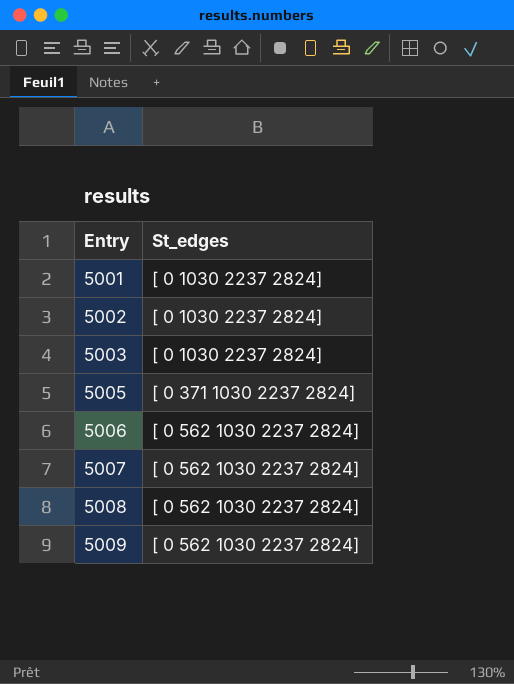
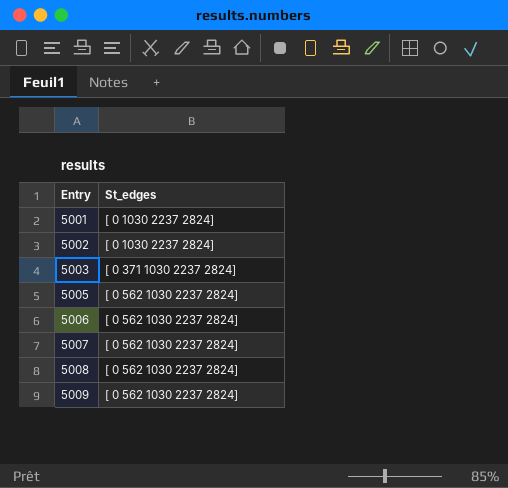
5003 | St_edges: [ 0 1030 2237 2824] -> [ 0 371 1030 2237 2824]
5005 | St_edges: [ 0 371 1030 2237 2824] -> [ 0 562 1030 2237 2824]

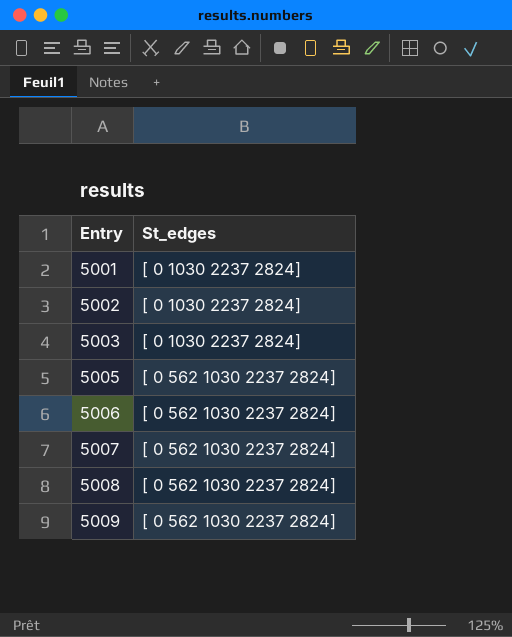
5003 | St_edges: [ 0 371 1030 2237 2824] -> [ 0 1030 2237 2824]

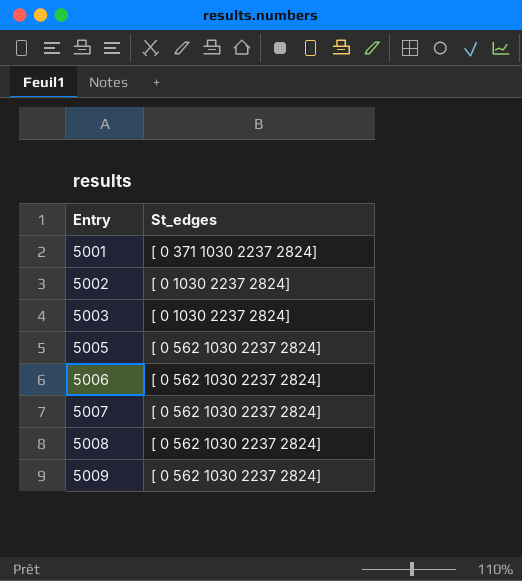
5001 | St_edges: [ 0 1030 2237 2824] -> [ 0 371 1030 2237 2824]

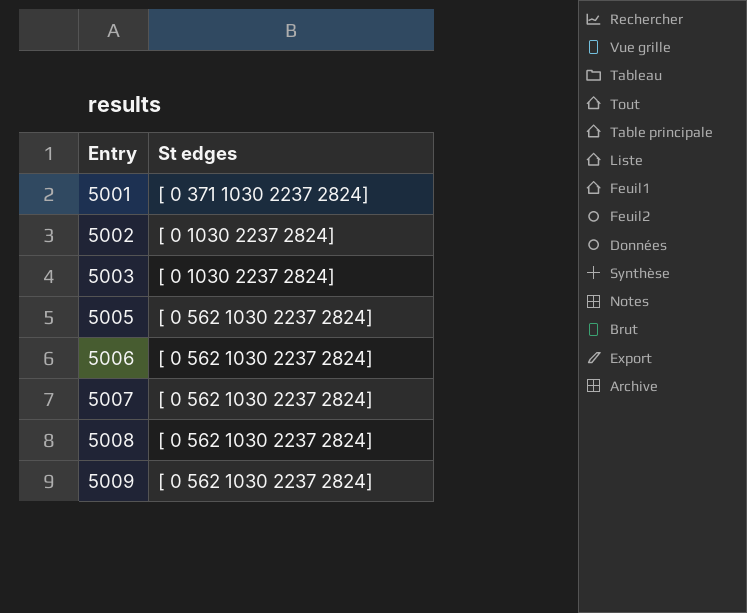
column name: St_edges -> St edges

